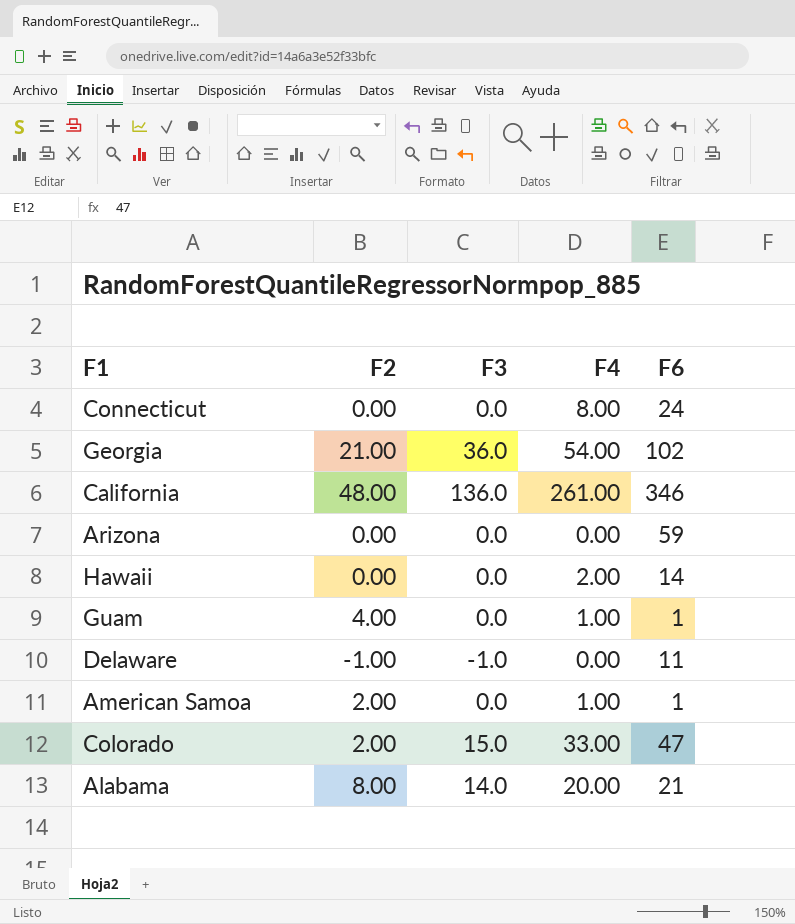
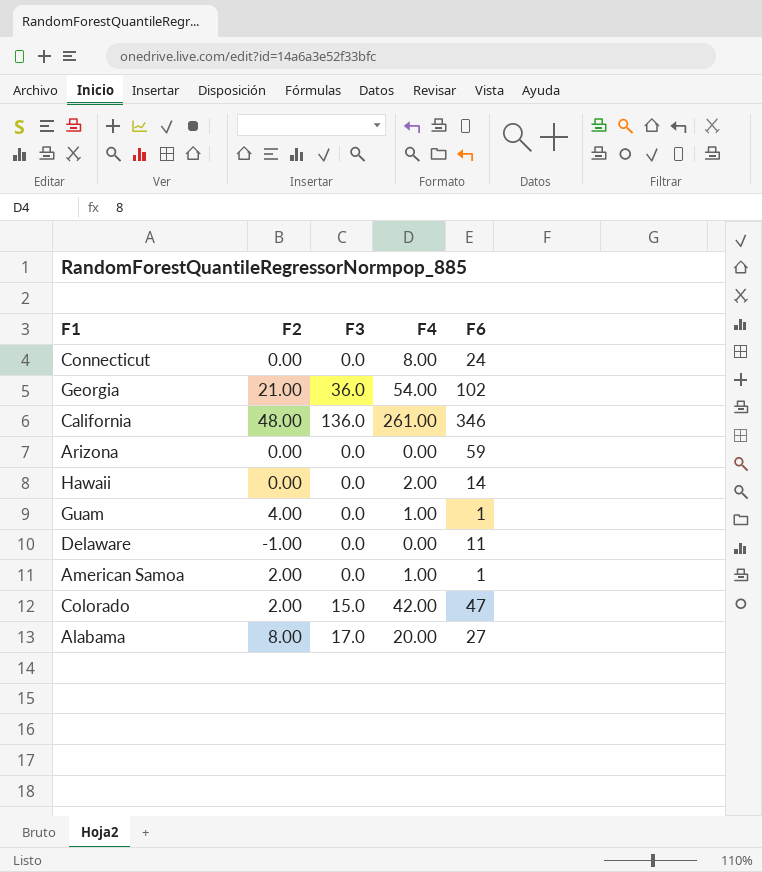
Delaware | F3: -1.0 -> 0.0
Colorado | F4: 33.00 -> 42.00
Alabama | F3: 14.0 -> 17.0
Alabama | F6: 21 -> 27

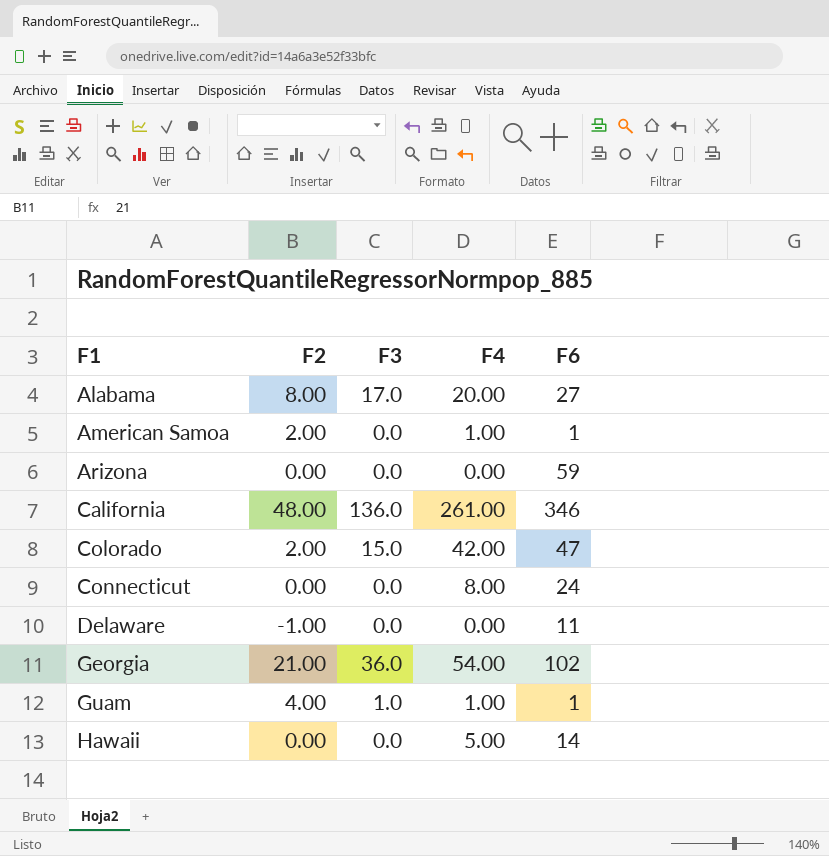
row order: none -> F1 ascending
Guam | F3: 0.0 -> 1.0
Hawaii | F4: 2.00 -> 5.00

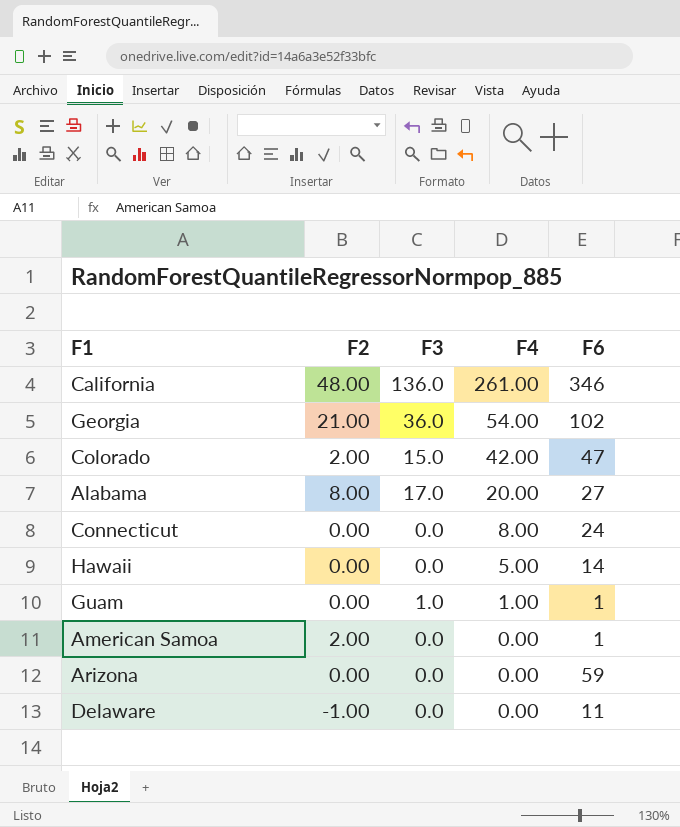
row order: F1 ascending -> F4 descending
Guam | F2: 4.00 -> 0.00
American Samoa | F4: 1.00 -> 0.00

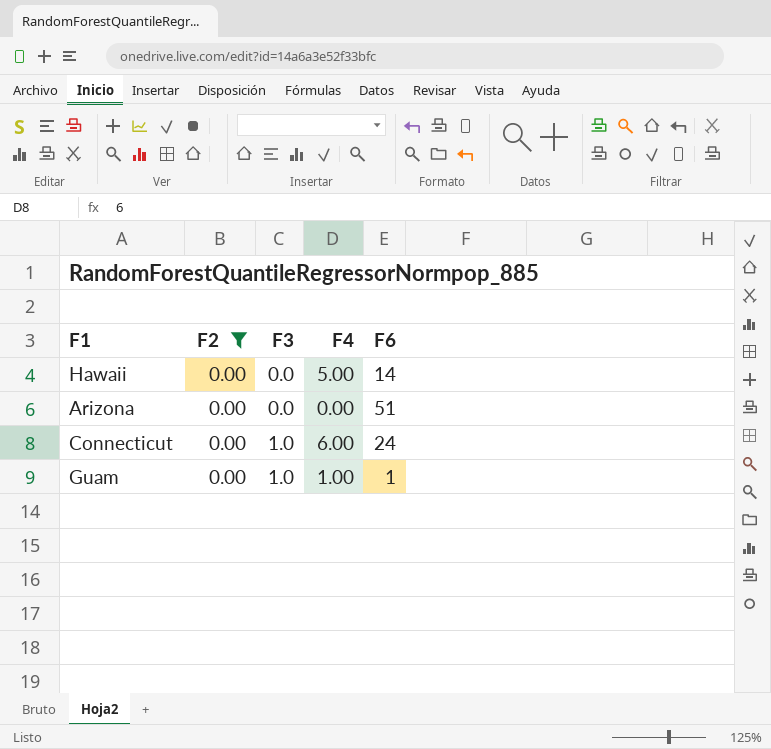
filter: none -> F2 = 0.00
row order: F4 descending -> F3 ascending
Arizona | F6: 59 -> 51
Connecticut | F3: 0.0 -> 1.0
Connecticut | F4: 8.00 -> 6.00

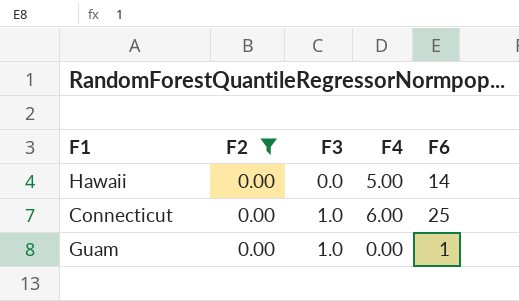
row Arizona: 0.00 | 0.0 | 0.00 | 51 -> none
Connecticut | F6: 24 -> 25
Guam | F4: 1.00 -> 0.00

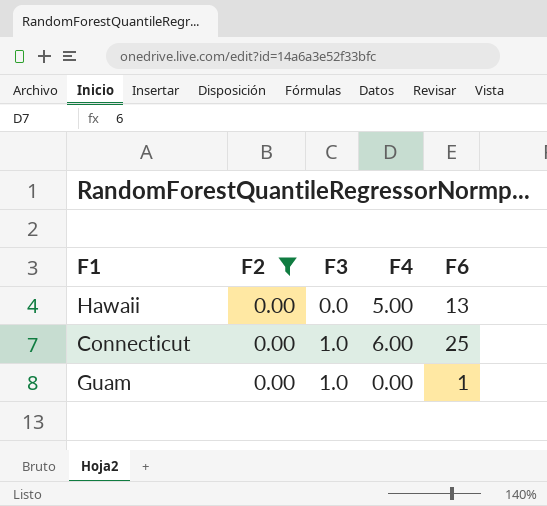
Hawaii | F6: 14 -> 13

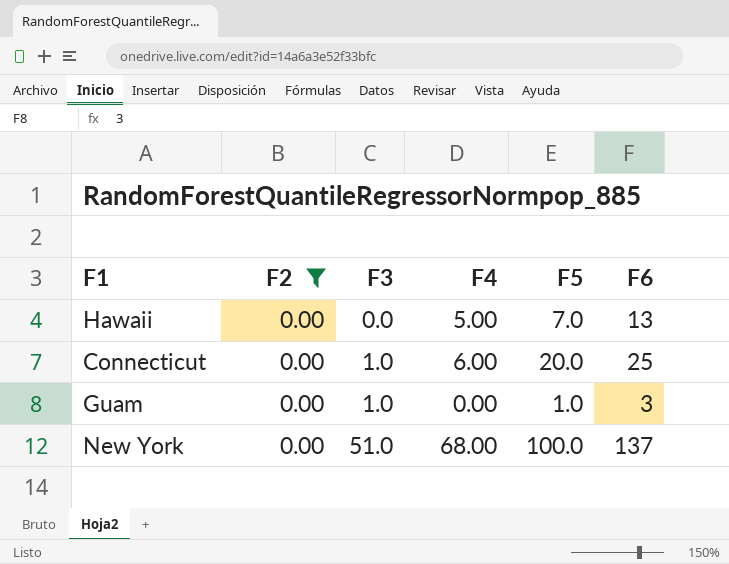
column F5 | position: none -> 5
Guam | F6: 1 -> 3
row New York: none -> 0.00 | 51.0 | 68.00 | 100.0 | 137

